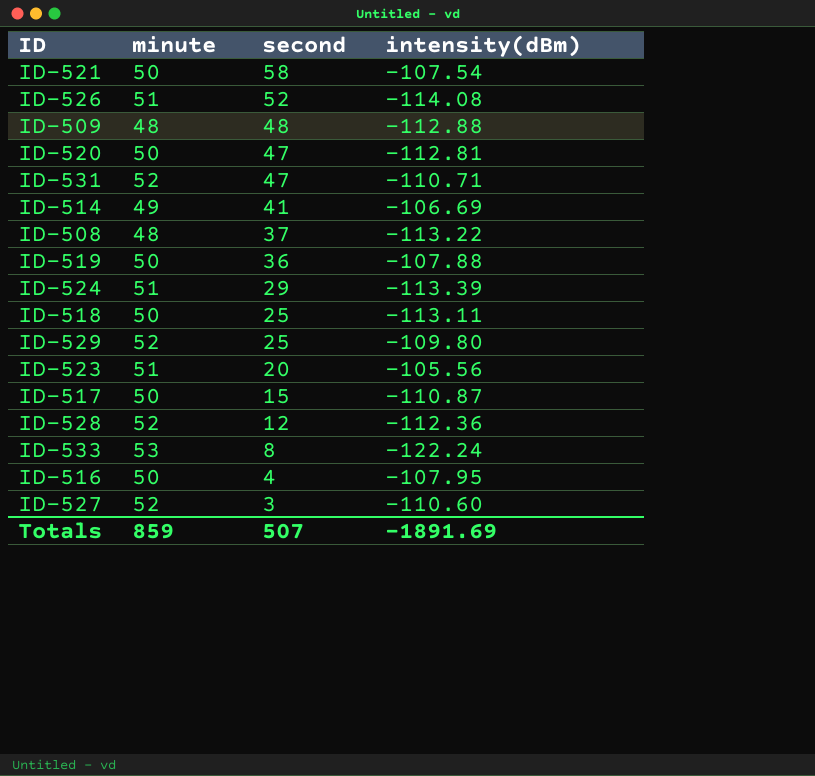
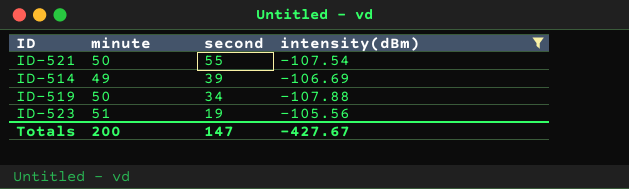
filter: none -> intensity(dBm) >= -107.88
ID-521 | second: 58 -> 55
ID-514 | second: 41 -> 39
ID-519 | second: 36 -> 34
ID-523 | second: 20 -> 19
Totals | minute: 859 -> 200
Totals | second: 507 -> 147
Totals | intensity(dBm): -1891.69 -> -427.67

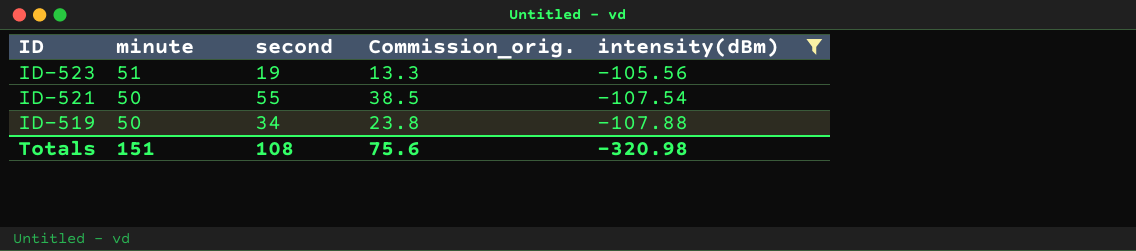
row order: second descending -> ID descending
column Commission_orig. | formula: none -> [second] * 0.7
row ID-514: 49 | 39 | -106.69 -> none
Totals | minute: 200 -> 151
Totals | second: 147 -> 108
Totals | intensity(dBm): -427.67 -> -320.98

